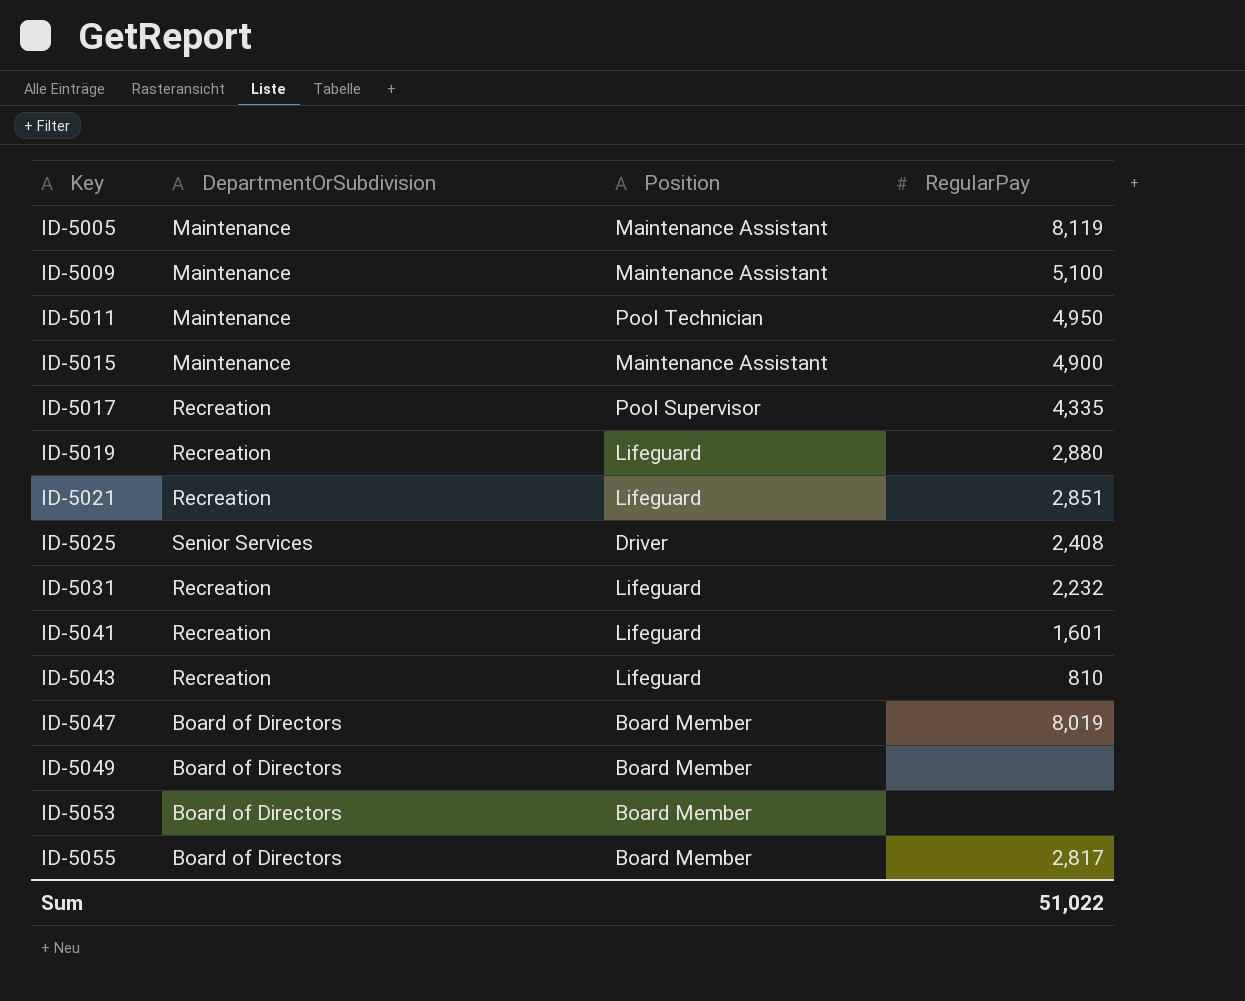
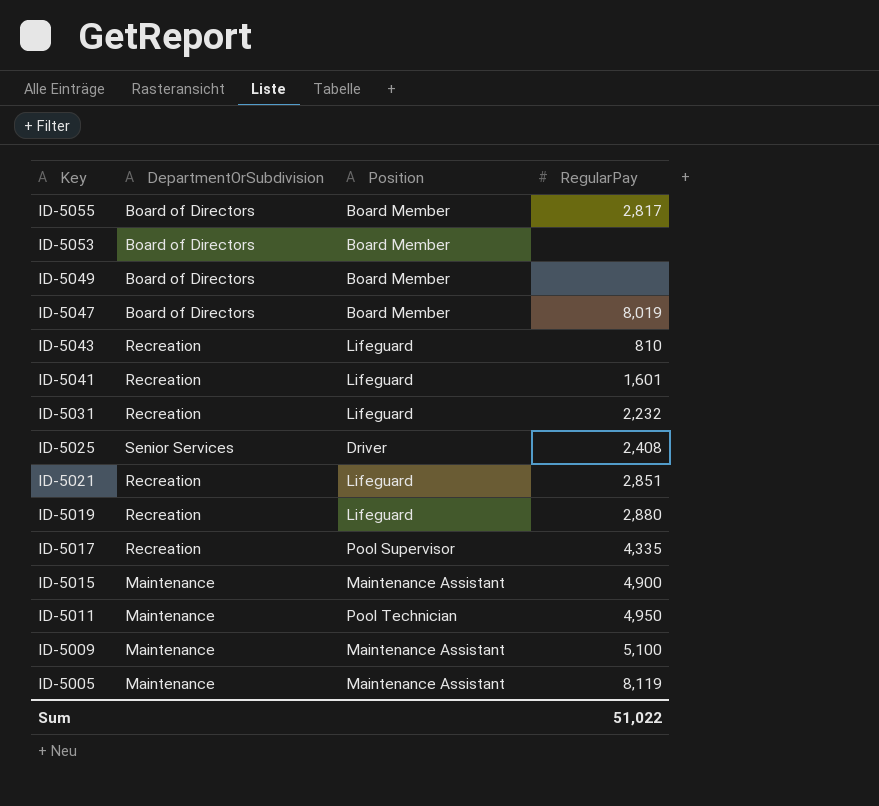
row order: Key ascending -> Key descending

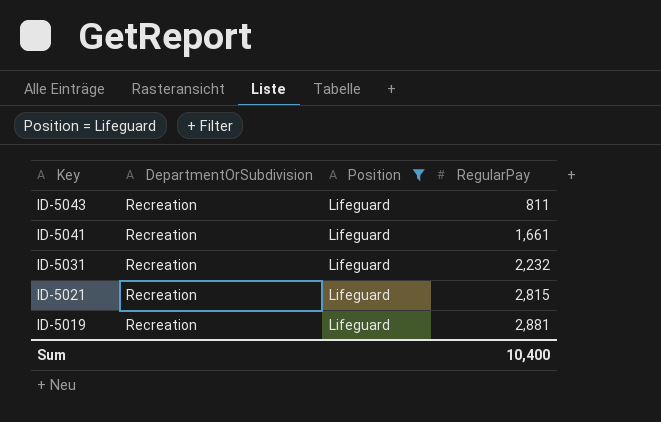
filter: none -> Position = Lifeguard
ID-5043 | RegularPay: 810 -> 811
ID-5041 | RegularPay: 1,601 -> 1,661
ID-5021 | RegularPay: 2,851 -> 2,815
ID-5019 | RegularPay: 2,880 -> 2,881
Sum | RegularPay: 51,022 -> 10,400

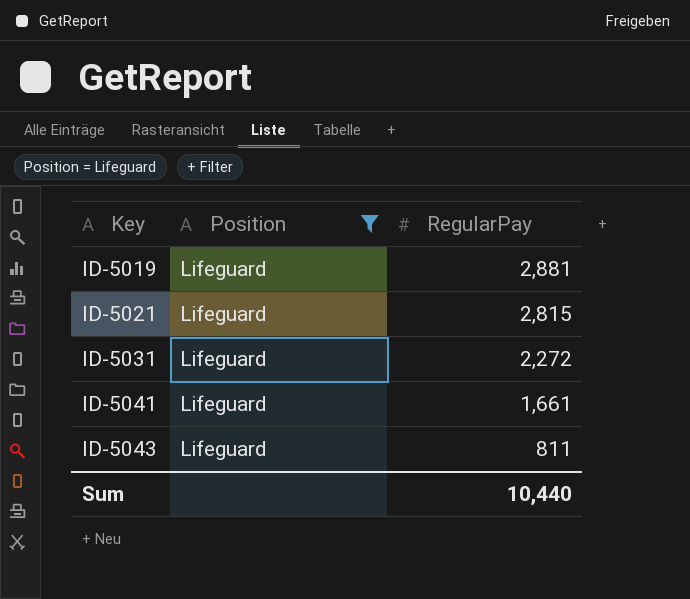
row order: Key descending -> Key ascending
column DepartmentOrSubdivision | position: 2 -> none
ID-5031 | RegularPay: 2,232 -> 2,272
Sum | RegularPay: 10,400 -> 10,440

